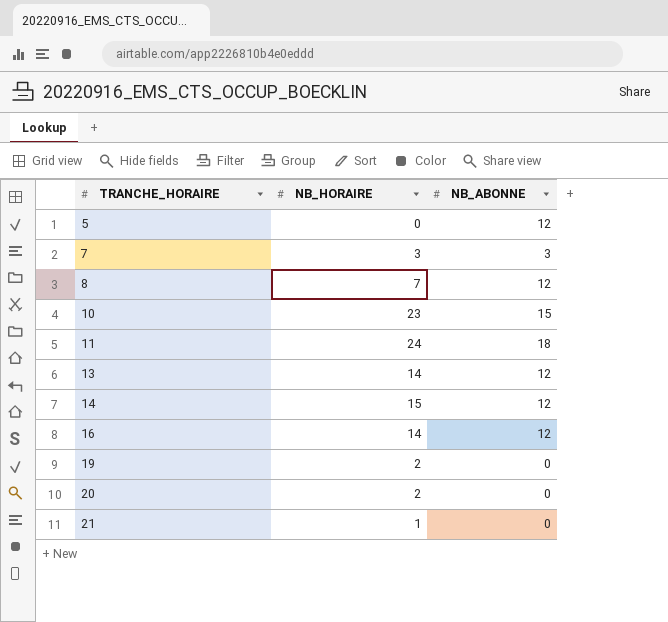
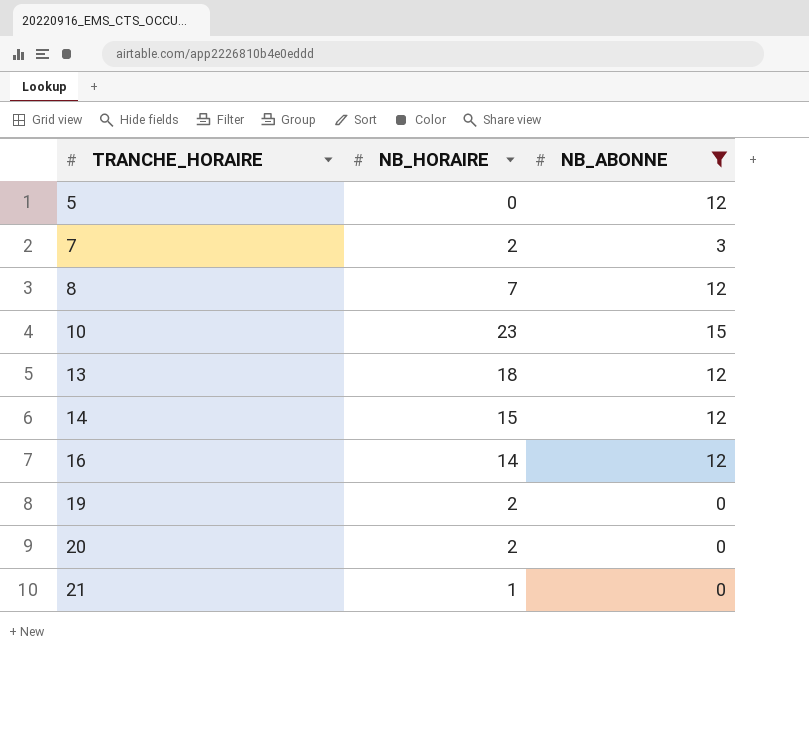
filter: none -> NB_ABONNE != 18
7 | NB_HORAIRE: 3 -> 2
13 | NB_HORAIRE: 14 -> 18

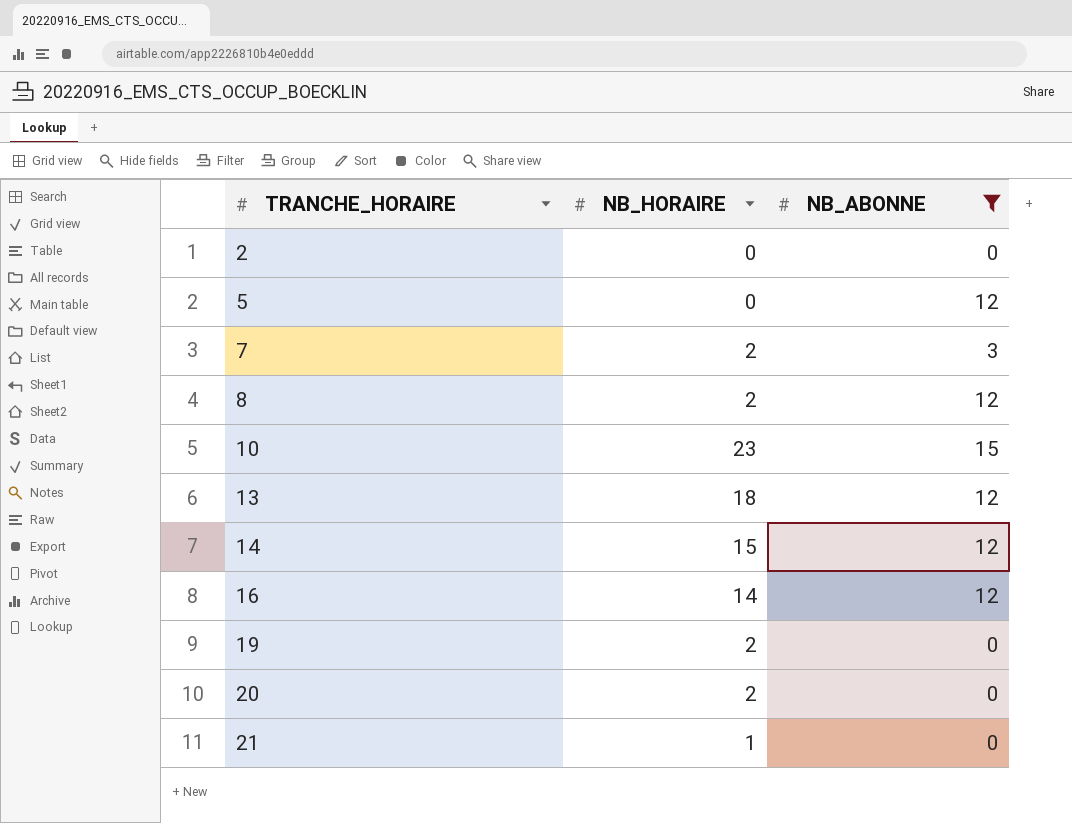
row 2: none -> 0 | 0
8 | NB_HORAIRE: 7 -> 2

